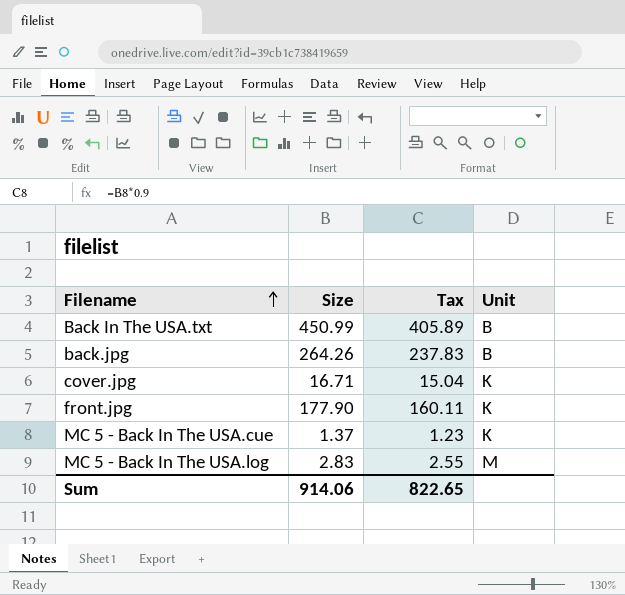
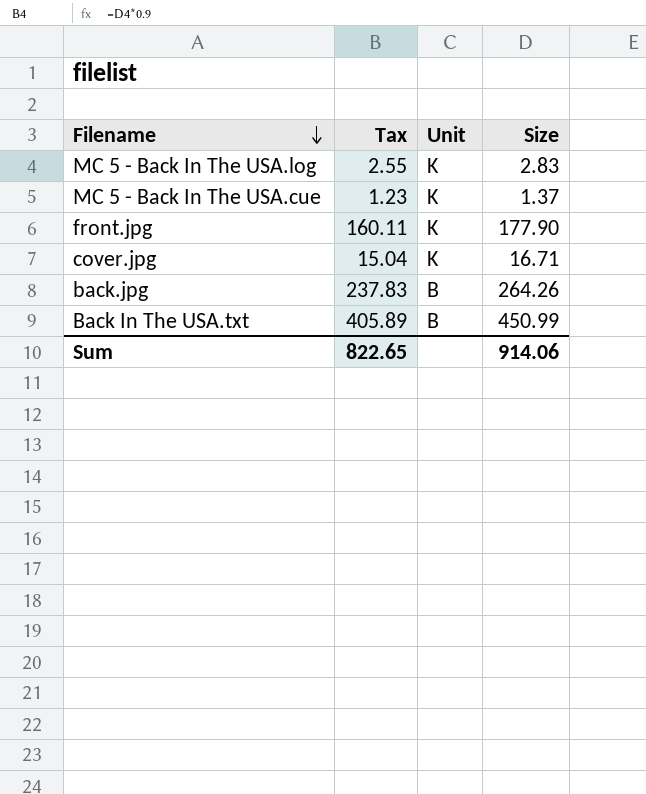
row order: Filename ascending -> Filename descending
column Size | position: 2 -> 4
MC 5 - Back In The USA.log | Unit: M -> K

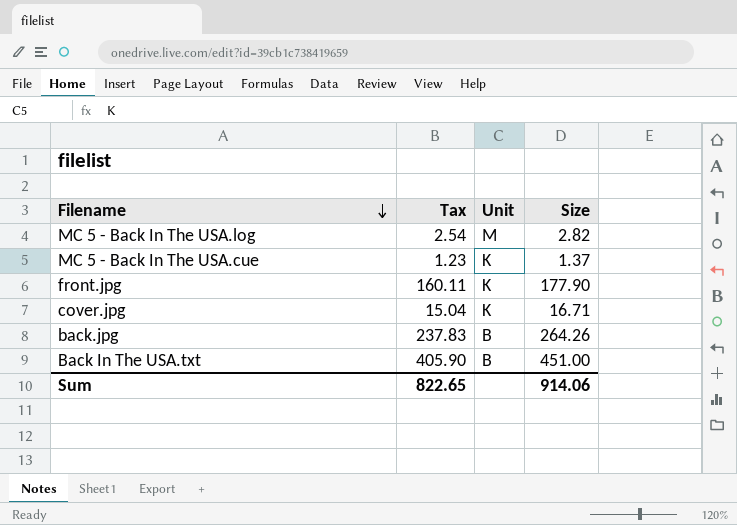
MC 5 - Back In The USA.log | Tax: 2.55 -> 2.54
MC 5 - Back In The USA.log | Unit: K -> M
MC 5 - Back In The USA.log | Size: 2.83 -> 2.82
Back In The USA.txt | Tax: 405.89 -> 405.90
Back In The USA.txt | Size: 450.99 -> 451.00

